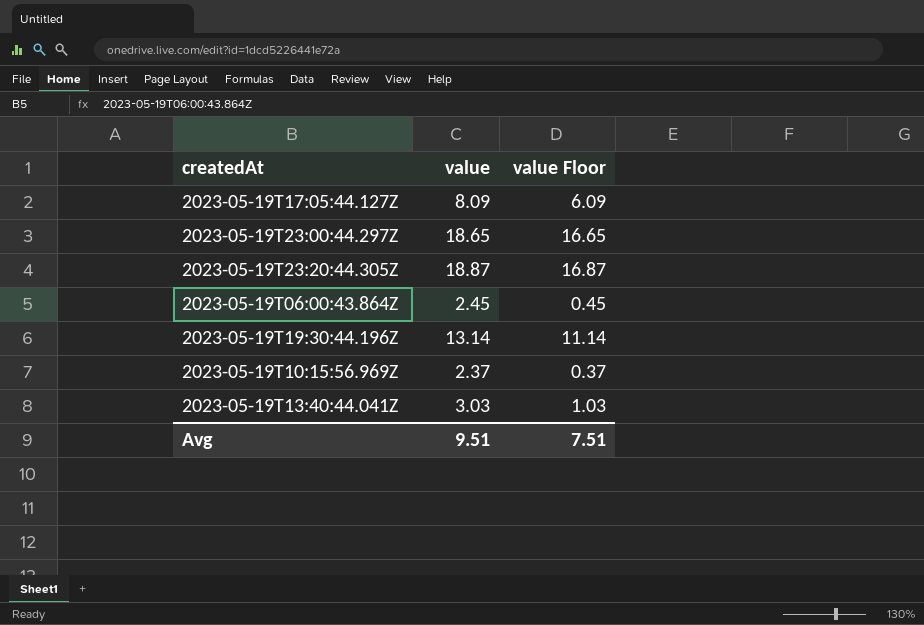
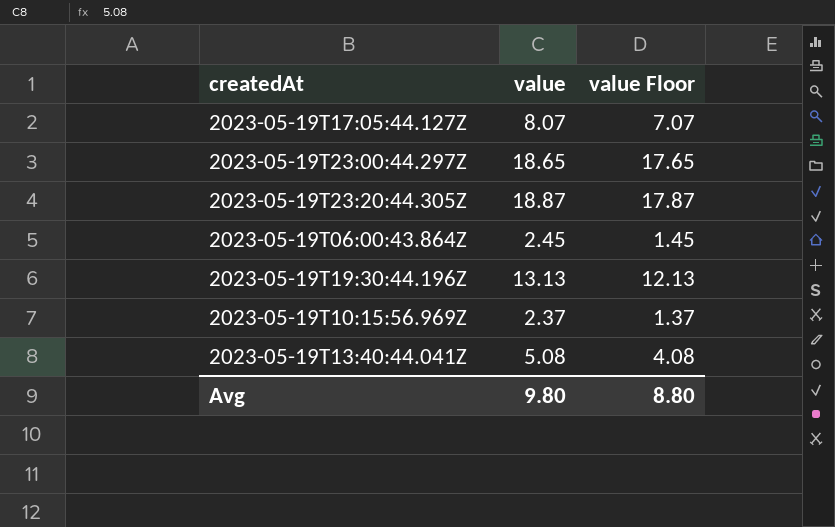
column value Floor | formula: [value] - 2 -> [value] - 1
2023-05-19T17:05:44.127Z | value: 8.09 -> 8.07
2023-05-19T19:30:44.196Z | value: 13.14 -> 13.13
2023-05-19T13:40:44.041Z | value: 3.03 -> 5.08
Avg | value: 9.51 -> 9.80
Avg | value Floor: 7.51 -> 8.80

